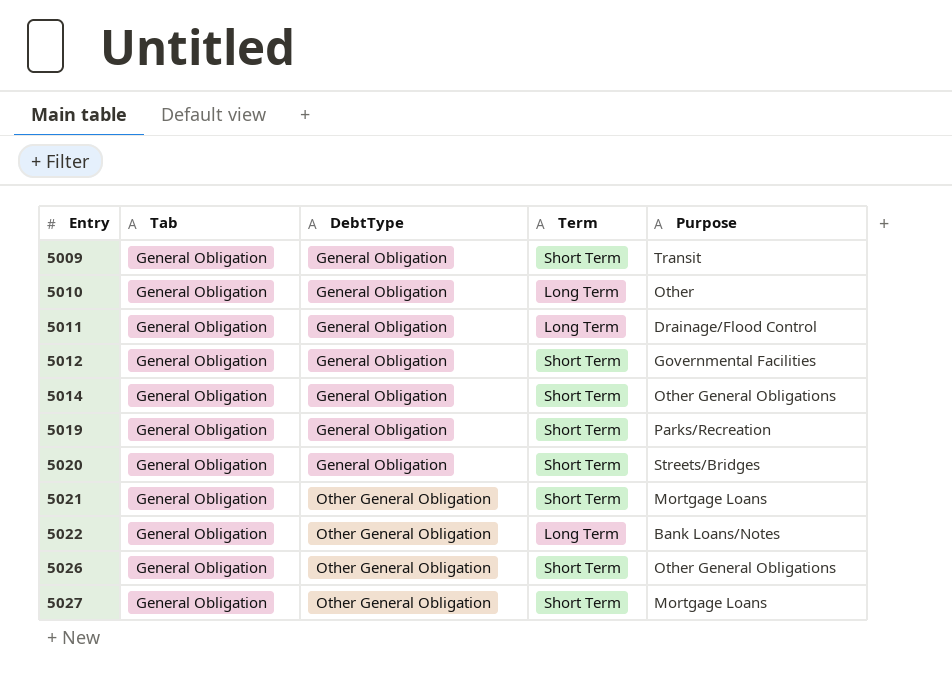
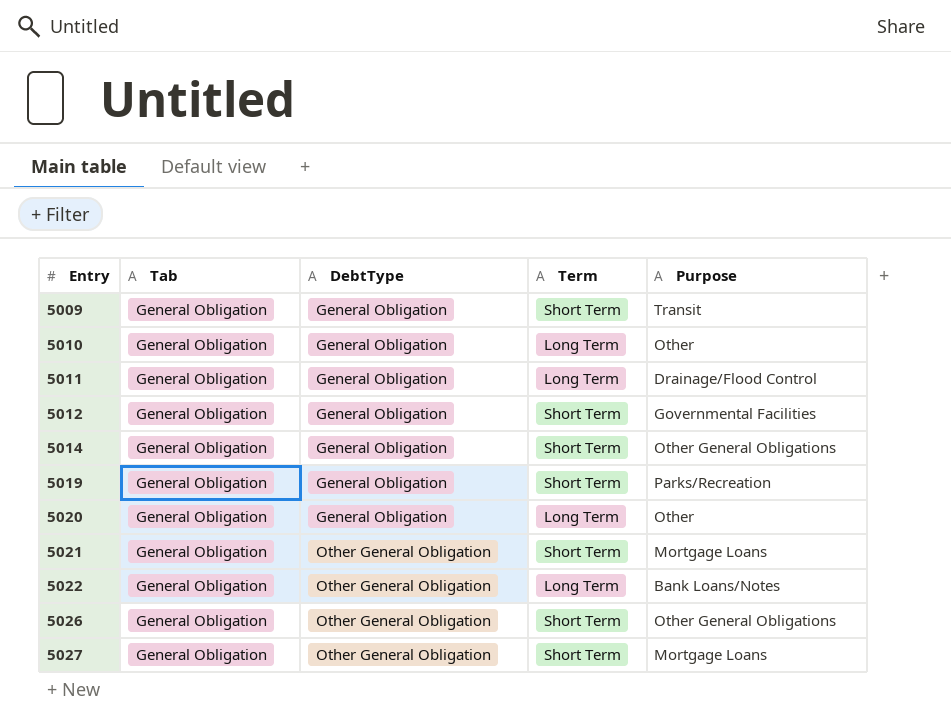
5020 | Term: Short Term -> Long Term
5020 | Purpose: Streets/Bridges -> Other

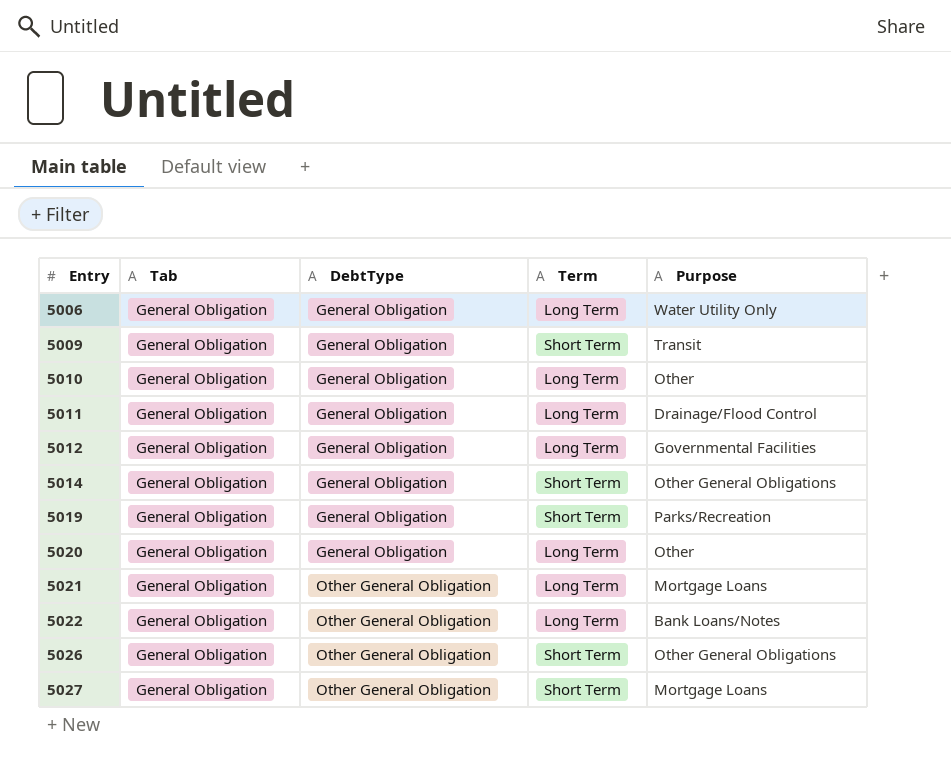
row 5006: none -> General Obligation | General Obligation | Long Term | Water Utility Only
5012 | Term: Short Term -> Long Term
5021 | Term: Short Term -> Long Term

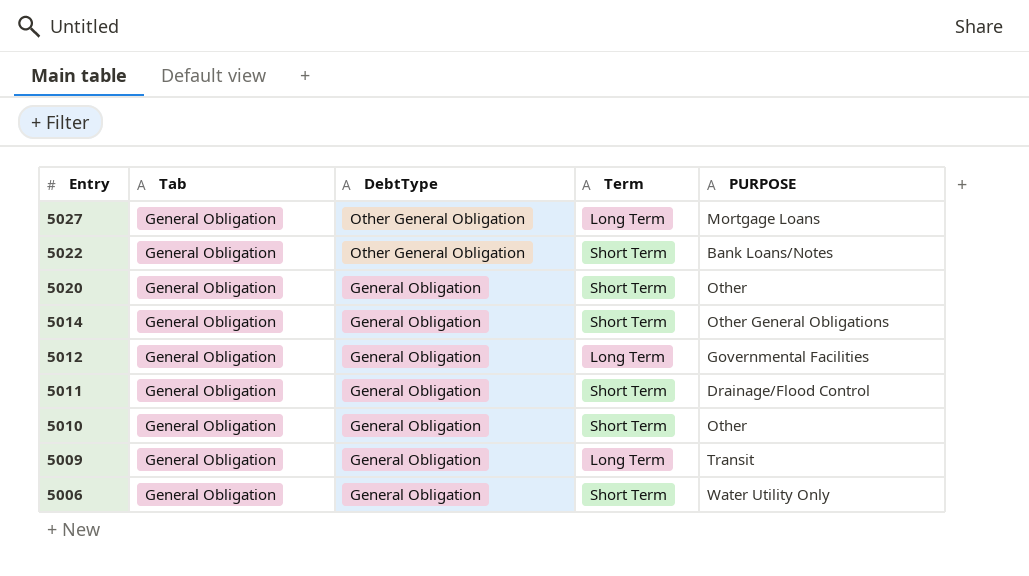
row order: Entry ascending -> Entry descending
column name: Purpose -> PURPOSE
row 5019: General Obligation | General Obligation | Short Term | Parks/Recreation -> none
row 5021: General Obligation | Other General Obligation | Long Term | Mortgage Loans -> none
row 5026: General Obligation | Other General Obligation | Short Term | Other General Obligations -> none
5027 | Term: Short Term -> Long Term
5022 | Term: Long Term -> Short Term
5020 | Term: Long Term -> Short Term
5011 | Term: Long Term -> Short Term
5010 | Term: Long Term -> Short Term
5009 | Term: Short Term -> Long Term
5006 | Term: Long Term -> Short Term

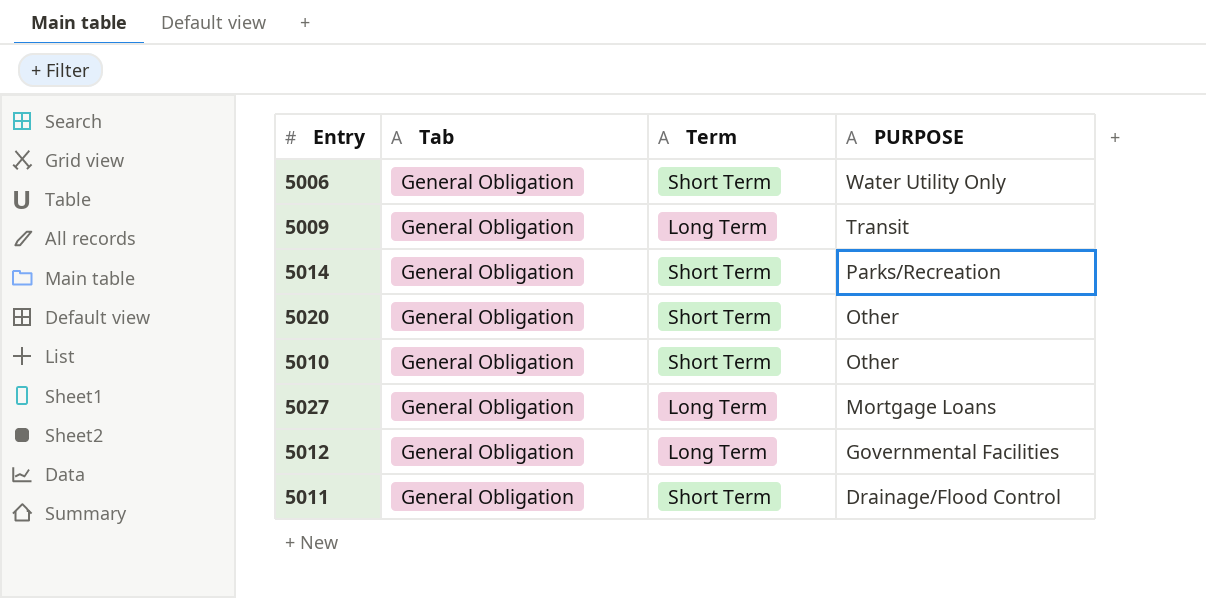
row order: Entry descending -> PURPOSE descending
column DebtType | position: 3 -> none
row 5022: General Obligation | Other General Obligation | Short Term | Bank Loans/Notes -> none
5014 | PURPOSE: Other General Obligations -> Parks/Recreation

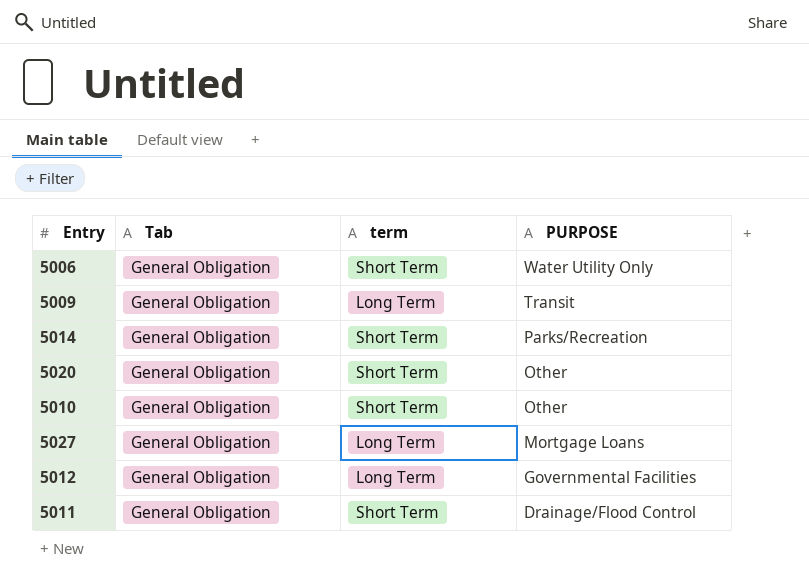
column name: Term -> term

